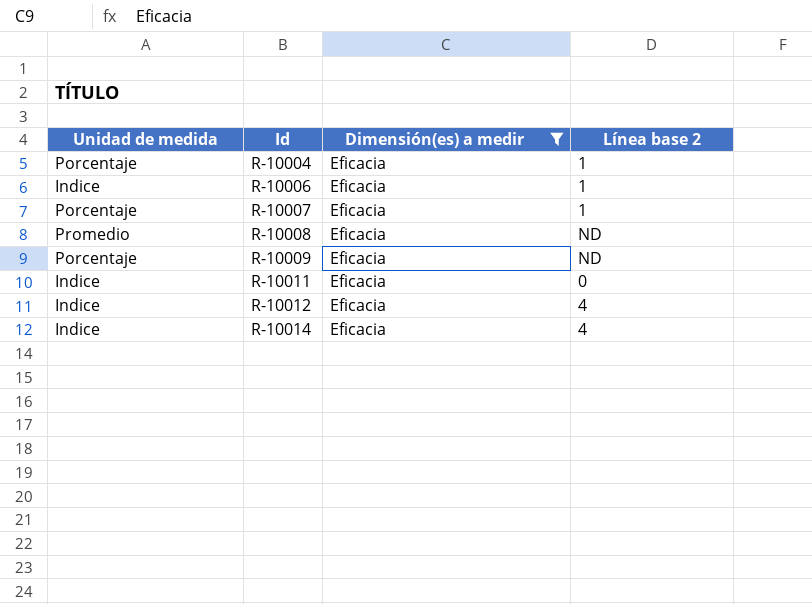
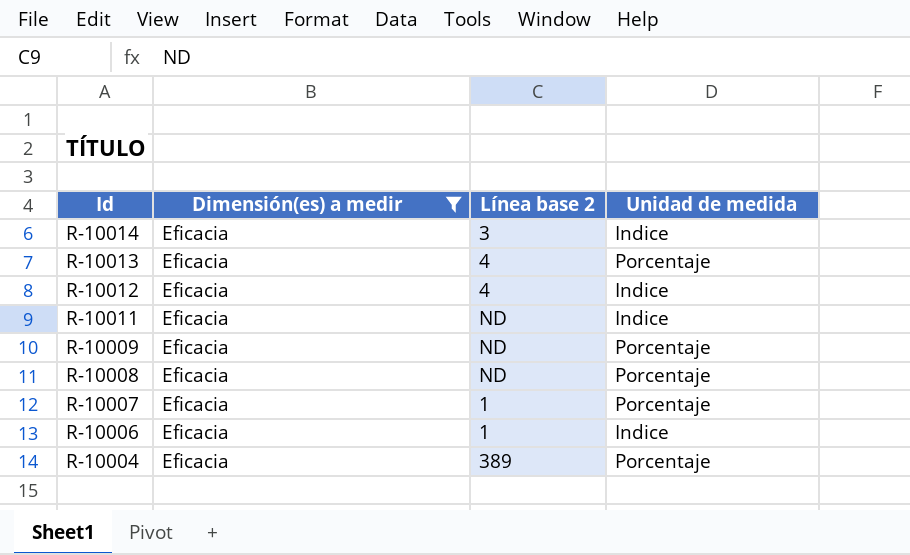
row order: Id ascending -> Id descending
column Unidad de medida | position: 1 -> 4
R-10014 | Línea base 2: 4 -> 3
row R-10013: none -> Eficacia | 4 | Porcentaje
R-10011 | Línea base 2: 0 -> ND
R-10008 | Unidad de medida: Promedio -> Porcentaje
R-10004 | Línea base 2: 1 -> 389

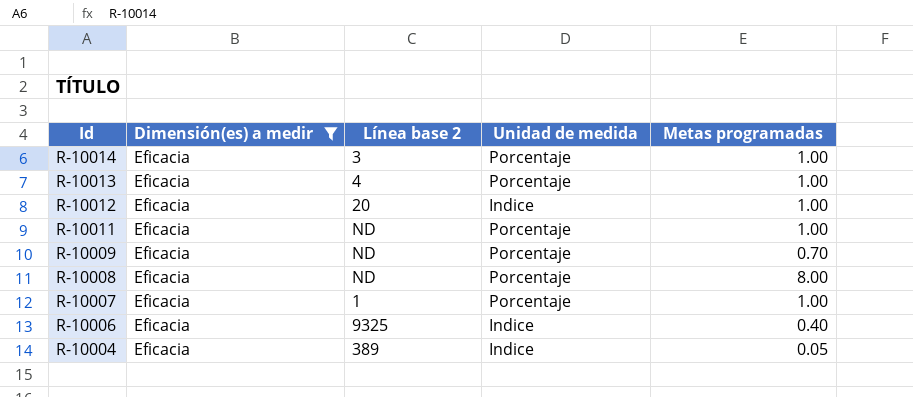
column Metas programadas | position: none -> 5
R-10014 | Unidad de medida: Indice -> Porcentaje
R-10012 | Línea base 2: 4 -> 20
R-10011 | Unidad de medida: Indice -> Porcentaje
R-10006 | Línea base 2: 1 -> 9325
R-10004 | Unidad de medida: Porcentaje -> Indice

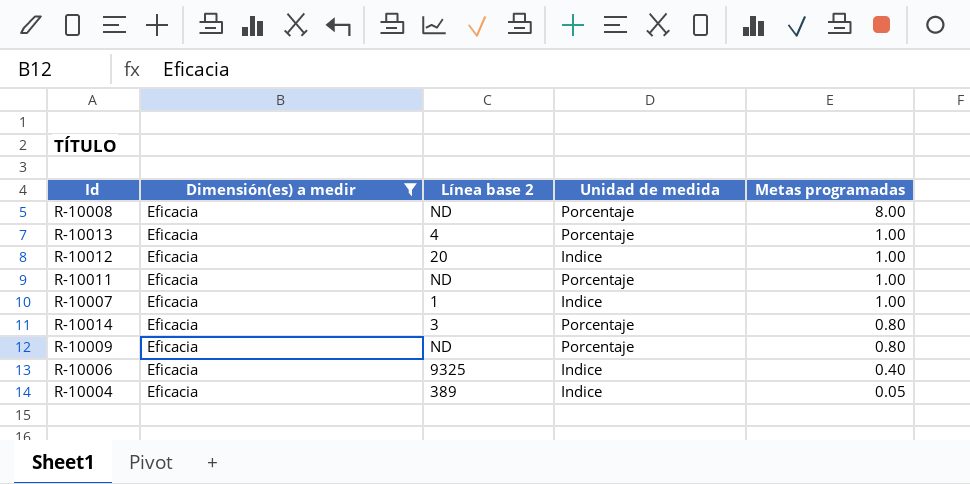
row order: Id descending -> Metas programadas descending
R-10007 | Unidad de medida: Porcentaje -> Indice
R-10014 | Metas programadas: 1.00 -> 0.80
R-10009 | Metas programadas: 0.70 -> 0.80

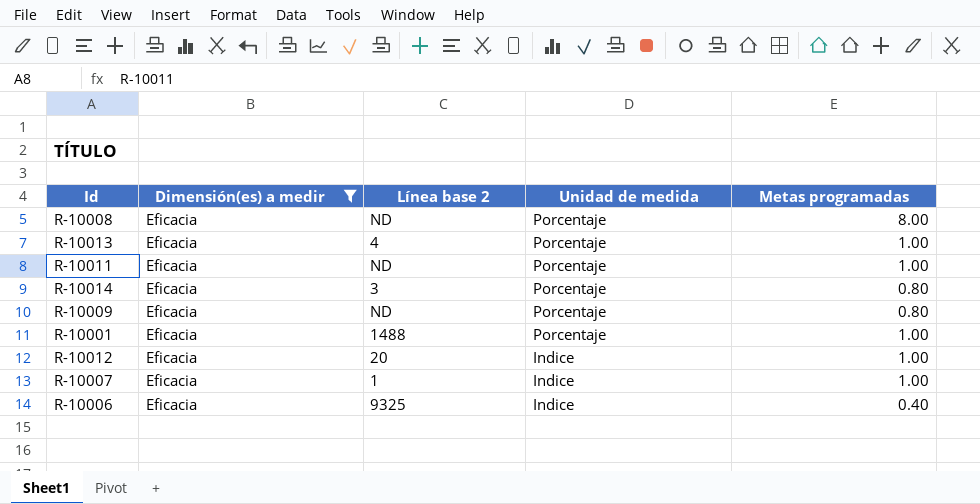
row order: Metas programadas descending -> Unidad de medida descending
row R-10004: Eficacia | 389 | Indice | 0.05 -> none
row R-10001: none -> Eficacia | 1488 | Porcentaje | 1.00

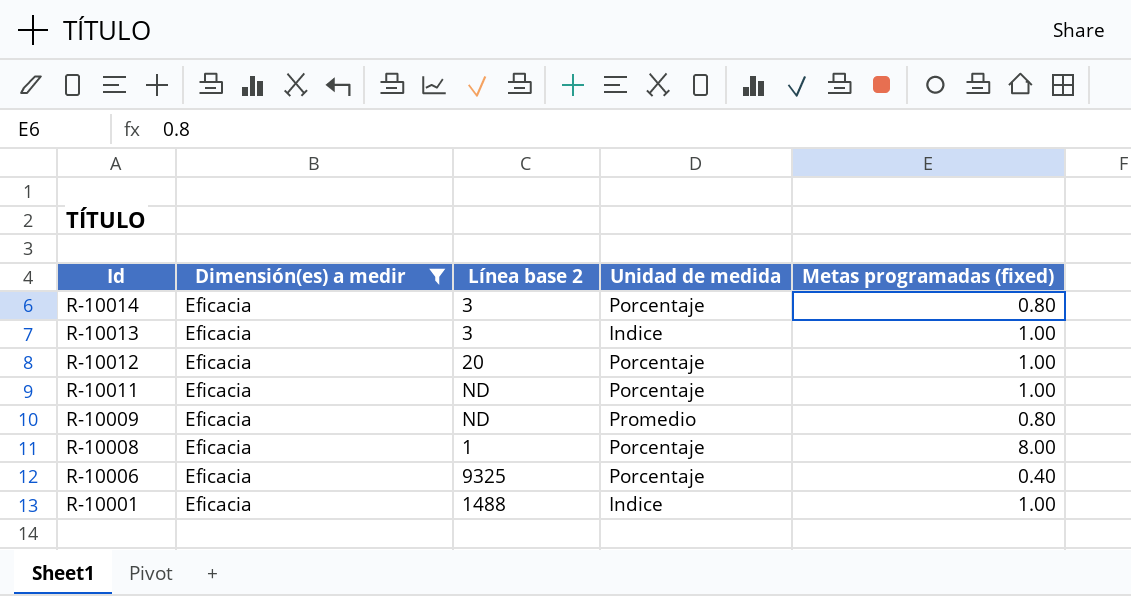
row order: Unidad de medida descending -> Id descending
column name: Metas programadas -> Metas programadas (fixed)
row R-10007: Eficacia | 1 | Indice | 1.00 -> none
R-10013 | Línea base 2: 4 -> 3
R-10013 | Unidad de medida: Porcentaje -> Indice
R-10012 | Unidad de medida: Indice -> Porcentaje
R-10009 | Unidad de medida: Porcentaje -> Promedio
R-10008 | Línea base 2: ND -> 1
R-10006 | Unidad de medida: Indice -> Porcentaje
R-10001 | Unidad de medida: Porcentaje -> Indice

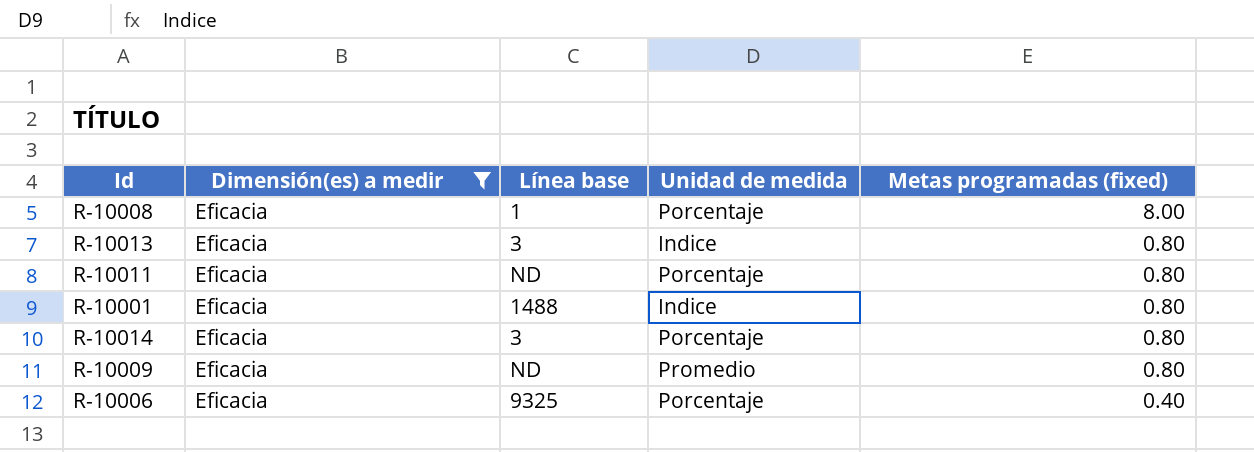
row order: Id descending -> Metas programadas (fixed) descending
column name: Línea base 2 -> Línea base
row R-10012: Eficacia | 20 | Porcentaje | 1.00 -> none
R-10013 | Metas programadas (fixed): 1.00 -> 0.80
R-10011 | Metas programadas (fixed): 1.00 -> 0.80
R-10001 | Metas programadas (fixed): 1.00 -> 0.80

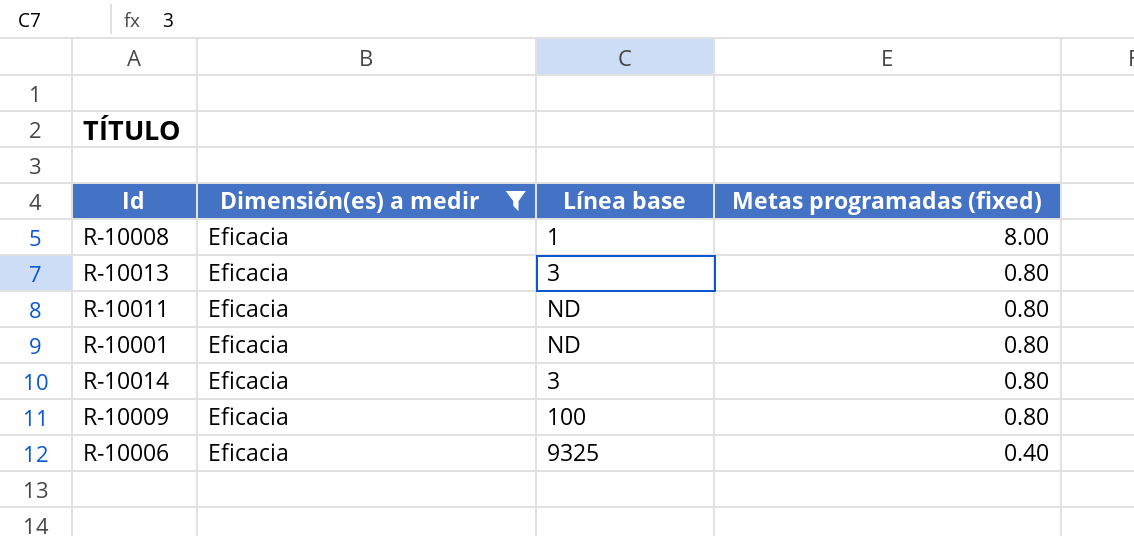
column Unidad de medida | position: 4 -> none
R-10001 | Línea base: 1488 -> ND
R-10009 | Línea base: ND -> 100

